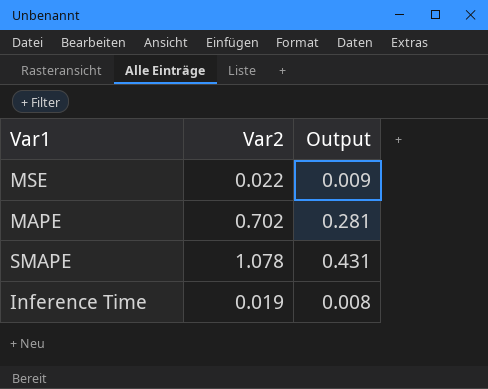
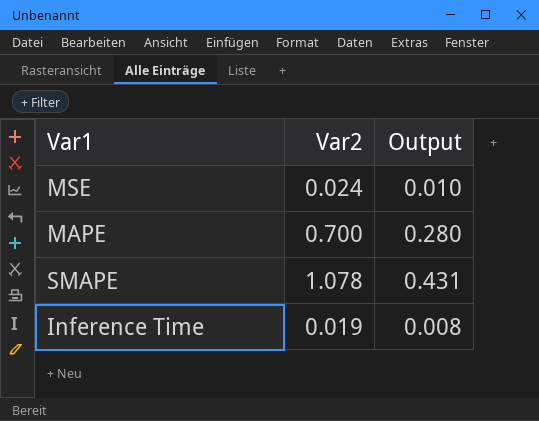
MSE | Var2: 0.022 -> 0.024
MSE | Output: 0.009 -> 0.010
MAPE | Var2: 0.702 -> 0.700
MAPE | Output: 0.281 -> 0.280

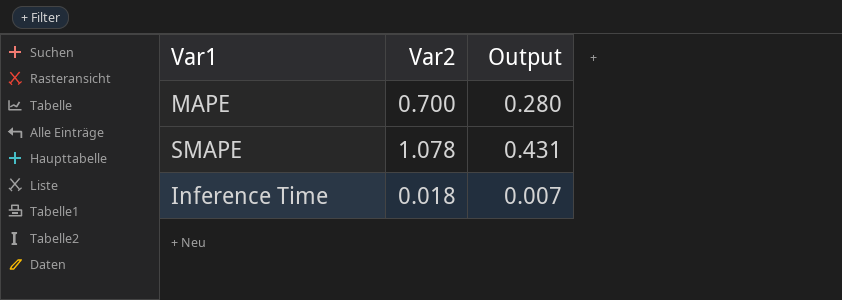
row MSE: 0.024 | 0.010 -> none
Inference Time | Var2: 0.019 -> 0.018
Inference Time | Output: 0.008 -> 0.007

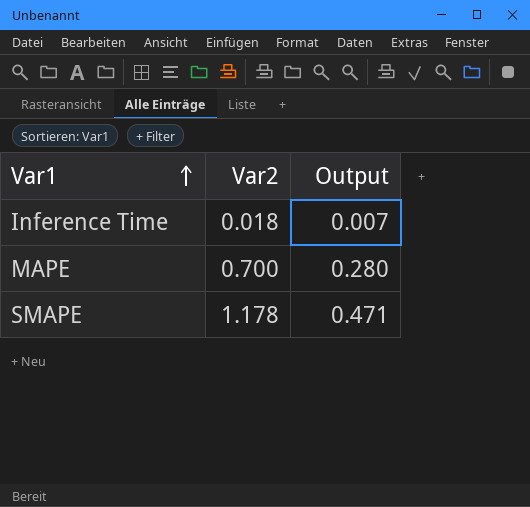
row order: none -> Var1 ascending
SMAPE | Var2: 1.078 -> 1.178
SMAPE | Output: 0.431 -> 0.471

